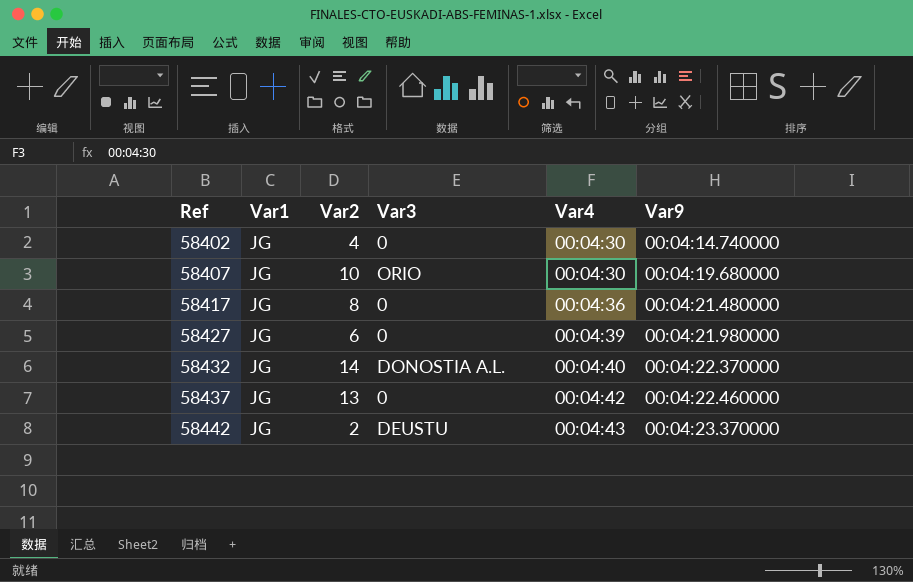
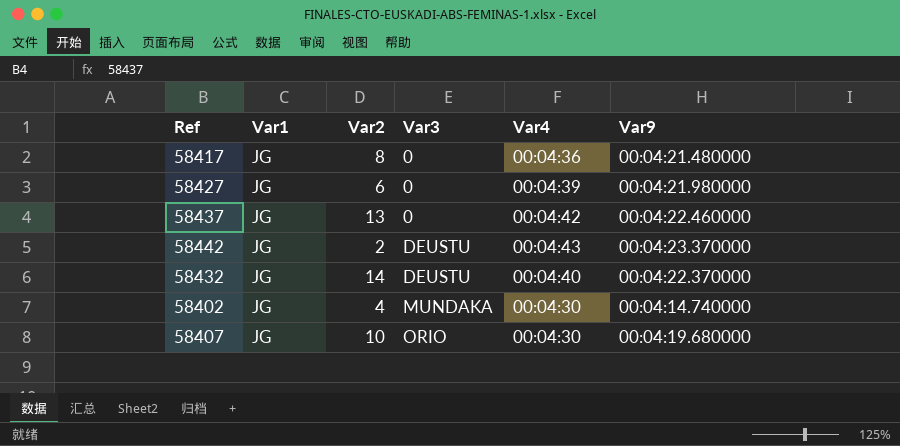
row order: Ref ascending -> Var3 ascending
58432 | Var3: DONOSTIA A.L. -> DEUSTU
58402 | Var3: 0 -> MUNDAKA

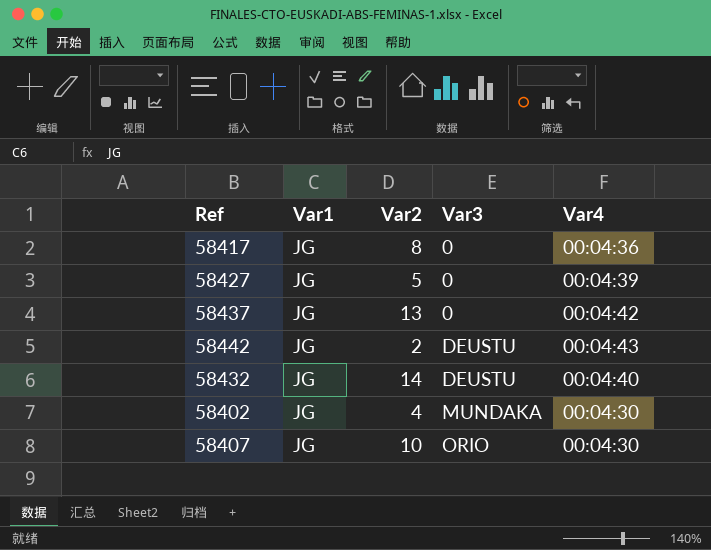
column Var9 | position: 6 -> none
58427 | Var2: 6 -> 5

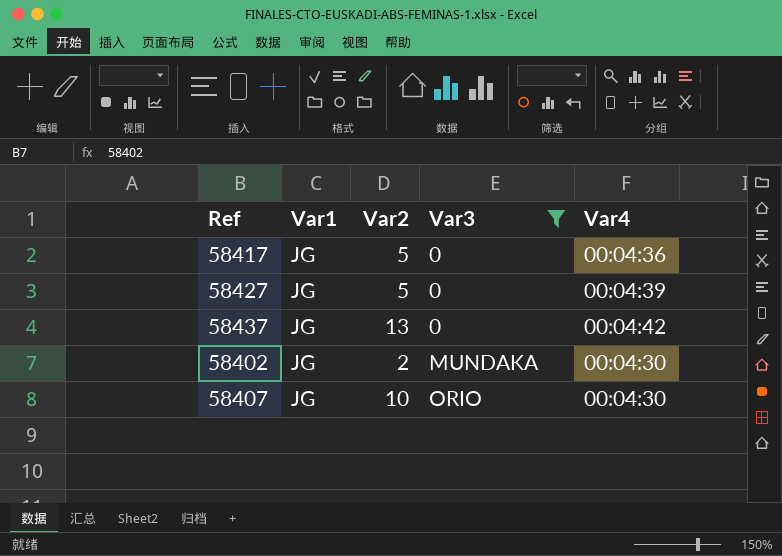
filter: none -> Var3 != DEUSTU
58417 | Var2: 8 -> 5
58402 | Var2: 4 -> 2

